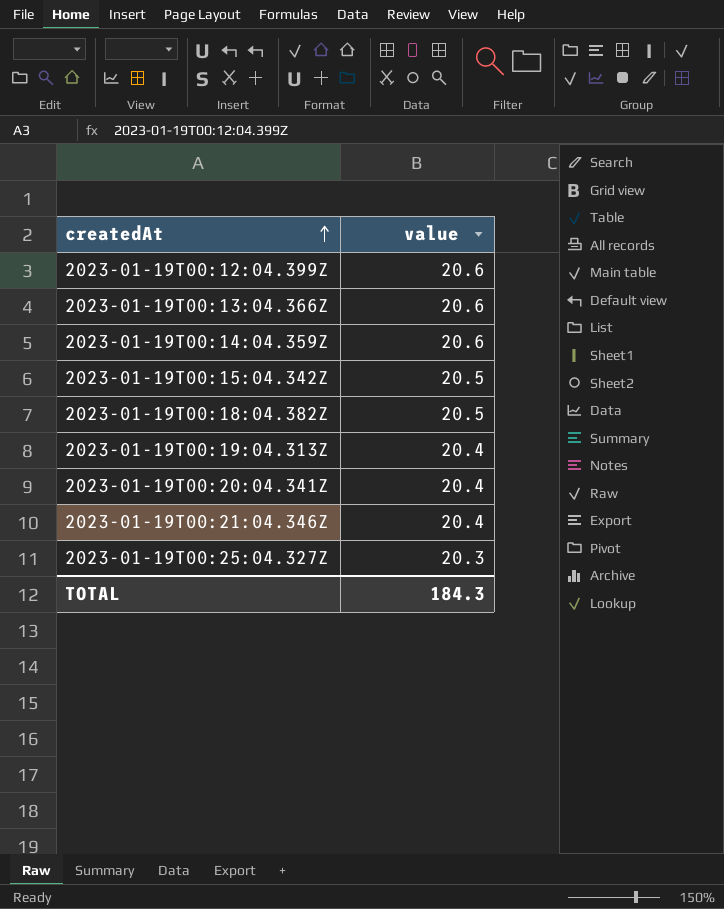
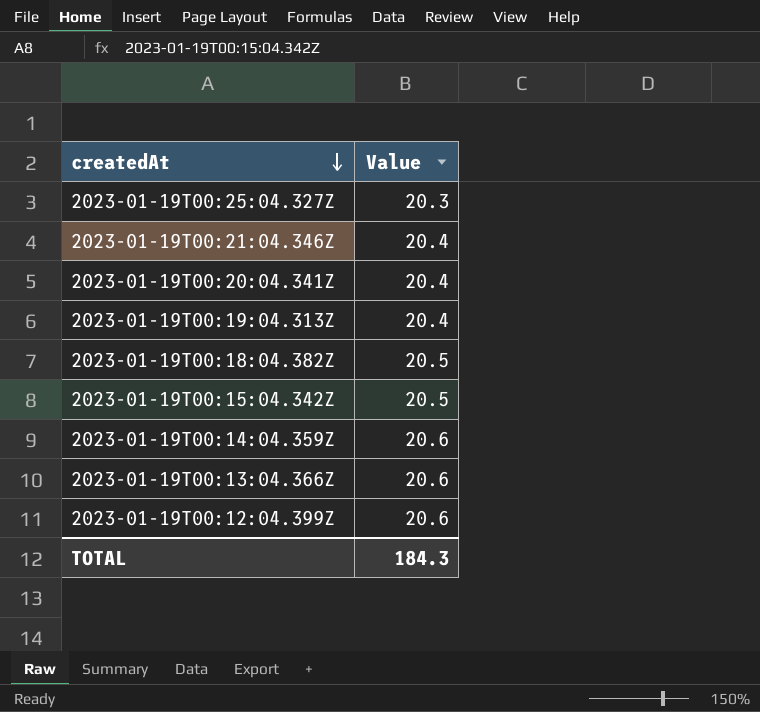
row order: createdAt ascending -> createdAt descending
column name: value -> Value

